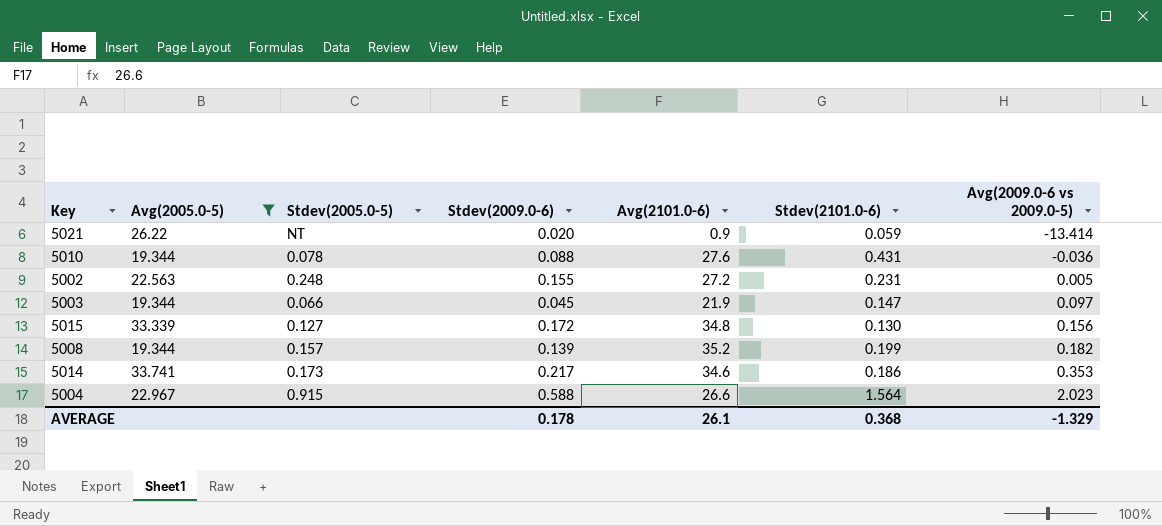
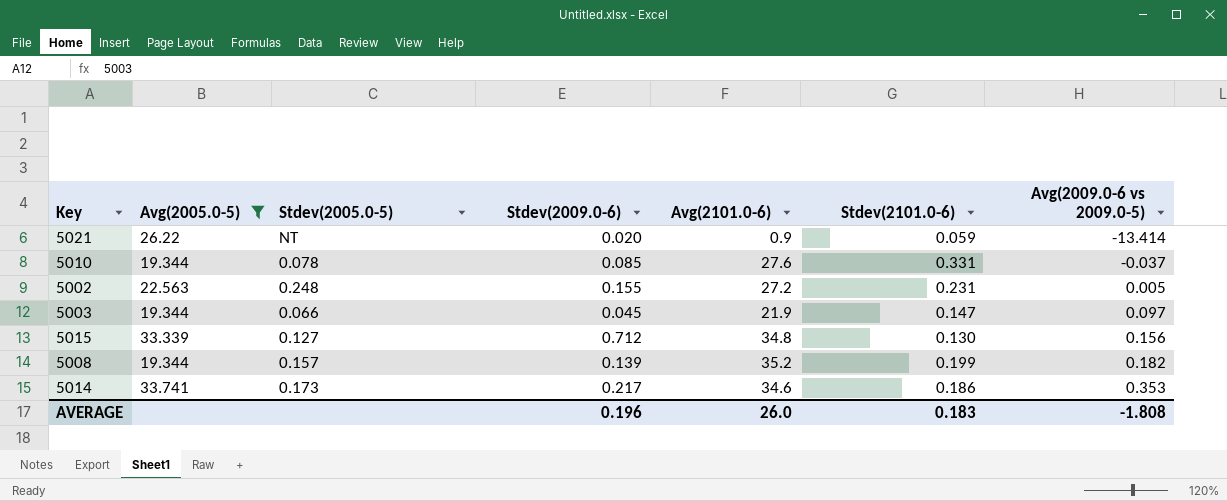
row 5004: 22.967 | 0.915 | 0.588 | 26.6 | 1.564 | 2.023 -> none
5010 | Stdev(2009.0-6): 0.088 -> 0.085
5010 | Stdev(2101.0-6): 0.431 -> 0.331
5010 | Avg(2009.0-6 vs 2009.0-5): -0.036 -> -0.037
5015 | Stdev(2009.0-6): 0.172 -> 0.712
AVERAGE | Stdev(2009.0-6): 0.178 -> 0.196
AVERAGE | Avg(2101.0-6): 26.1 -> 26.0
AVERAGE | Stdev(2101.0-6): 0.368 -> 0.183
AVERAGE | Avg(2009.0-6 vs 2009.0-5): -1.329 -> -1.808

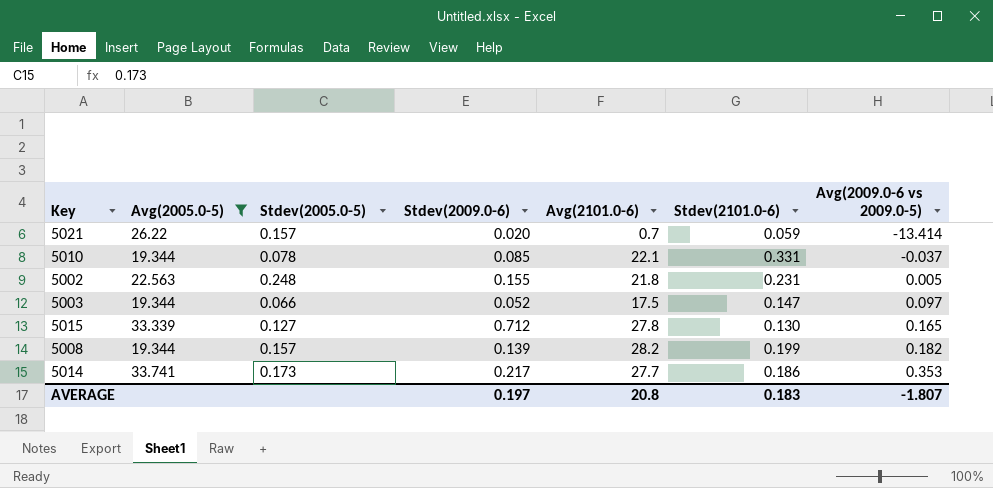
5021 | Stdev(2005.0-5): NT -> 0.157
5021 | Avg(2101.0-6): 0.9 -> 0.7
5010 | Avg(2101.0-6): 27.6 -> 22.1
5002 | Avg(2101.0-6): 27.2 -> 21.8
5003 | Stdev(2009.0-6): 0.045 -> 0.052
5003 | Avg(2101.0-6): 21.9 -> 17.5
5015 | Avg(2101.0-6): 34.8 -> 27.8
5015 | Avg(2009.0-6 vs 2009.0-5): 0.156 -> 0.165
5008 | Avg(2101.0-6): 35.2 -> 28.2
5014 | Avg(2101.0-6): 34.6 -> 27.7
AVERAGE | Stdev(2009.0-6): 0.196 -> 0.197
AVERAGE | Avg(2101.0-6): 26.0 -> 20.8
AVERAGE | Avg(2009.0-6 vs 2009.0-5): -1.808 -> -1.807

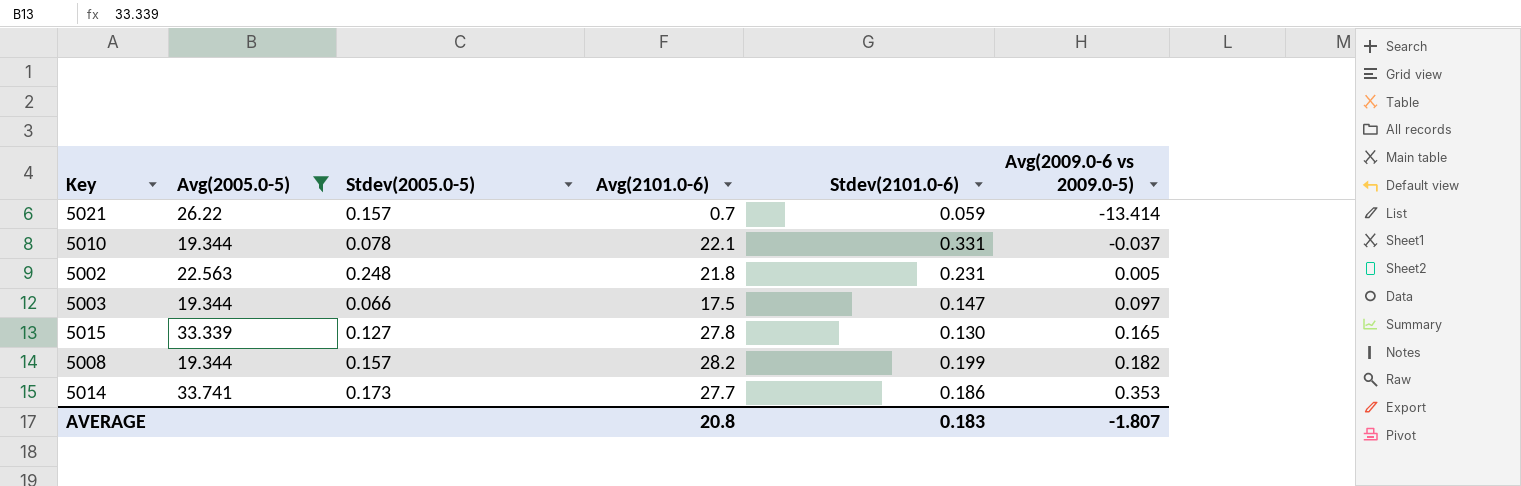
column Stdev(2009.0-6) | position: 4 -> none

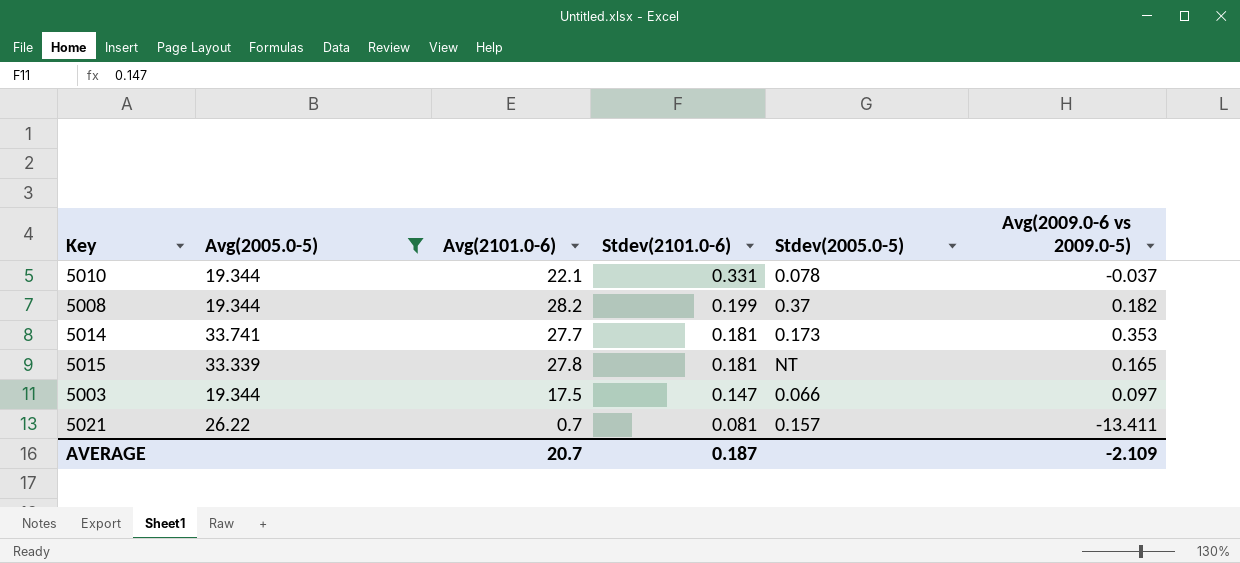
row order: Avg(2009.0-6 vs 2009.0-5) ascending -> Stdev(2101.0-6) descending
column Stdev(2005.0-5) | position: 3 -> 5
row 5002: 22.563 | 0.248 | 21.8 | 0.231 | 0.005 -> none
5008 | Stdev(2005.0-5): 0.157 -> 0.37
5014 | Stdev(2101.0-6): 0.186 -> 0.181
5015 | Stdev(2101.0-6): 0.130 -> 0.181
5015 | Stdev(2005.0-5): 0.127 -> NT
5021 | Stdev(2101.0-6): 0.059 -> 0.081
5021 | Avg(2009.0-6 vs 2009.0-5): -13.414 -> -13.411
AVERAGE | Avg(2101.0-6): 20.8 -> 20.7
AVERAGE | Stdev(2101.0-6): 0.183 -> 0.187
AVERAGE | Avg(2009.0-6 vs 2009.0-5): -1.807 -> -2.109

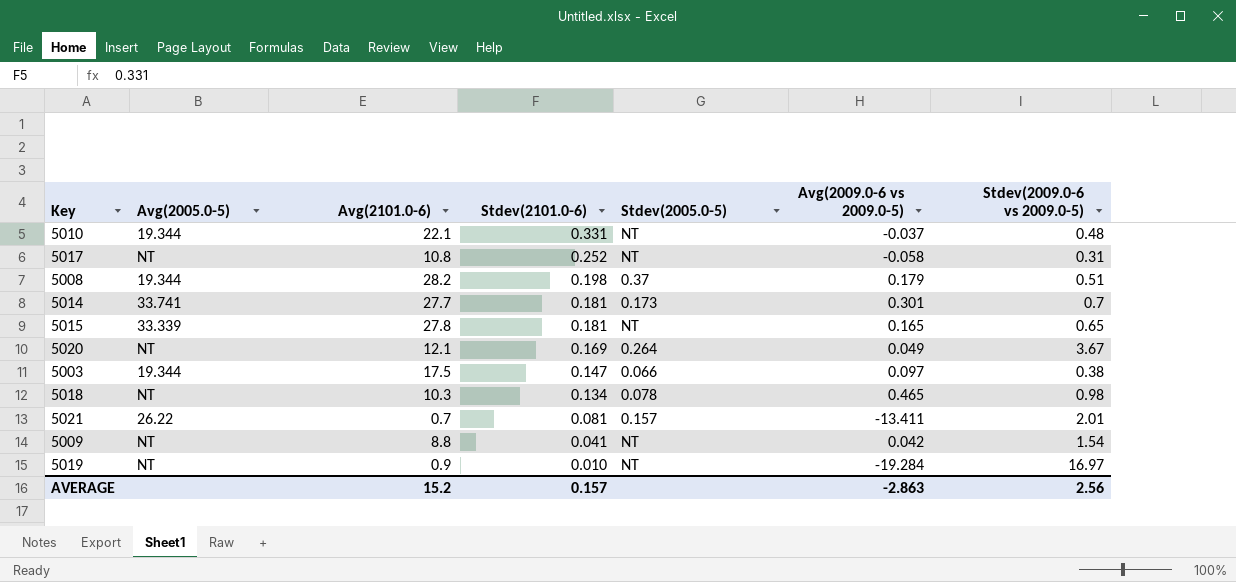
filter: Avg(2005.0-5) != NT -> none
column Stdev(2009.0-6 vs 2009.0-5) | position: none -> 7
5010 | Stdev(2005.0-5): 0.078 -> NT
5008 | Stdev(2101.0-6): 0.199 -> 0.198
5008 | Avg(2009.0-6 vs 2009.0-5): 0.182 -> 0.179
5014 | Avg(2009.0-6 vs 2009.0-5): 0.353 -> 0.301
AVERAGE | Avg(2101.0-6): 20.7 -> 15.2
AVERAGE | Stdev(2101.0-6): 0.187 -> 0.157
AVERAGE | Avg(2009.0-6 vs 2009.0-5): -2.109 -> -2.863

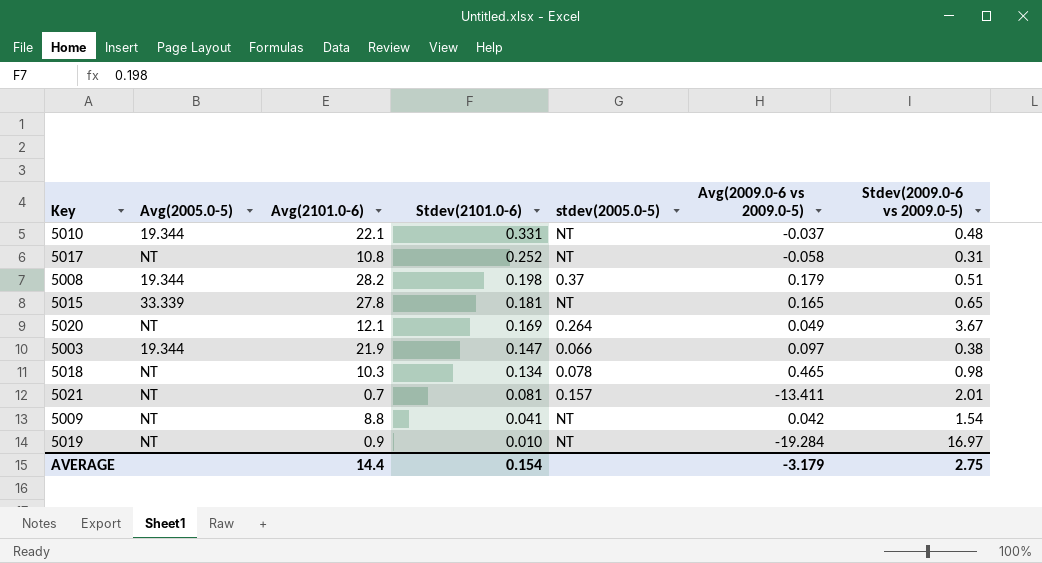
column name: Stdev(2005.0-5) -> stdev(2005.0-5)
row 5014: 33.741 | 27.7 | 0.181 | 0.173 | 0.301 | 0.7 -> none
5003 | Avg(2101.0-6): 17.5 -> 21.9
5021 | Avg(2005.0-5): 26.22 -> NT
AVERAGE | Avg(2101.0-6): 15.2 -> 14.4
AVERAGE | Stdev(2101.0-6): 0.157 -> 0.154
AVERAGE | Avg(2009.0-6 vs 2009.0-5): -2.863 -> -3.179
AVERAGE | Stdev(2009.0-6 vs 2009.0-5): 2.56 -> 2.75

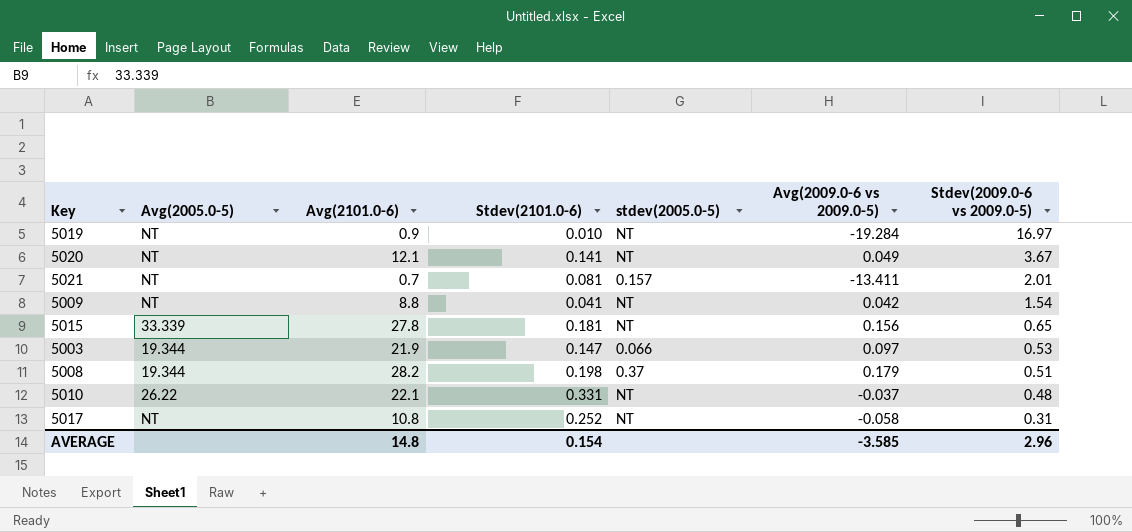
row order: Stdev(2101.0-6) descending -> Stdev(2009.0-6 vs 2009.0-5) descending
row 5018: NT | 10.3 | 0.134 | 0.078 | 0.465 | 0.98 -> none
5020 | Stdev(2101.0-6): 0.169 -> 0.141
5020 | stdev(2005.0-5): 0.264 -> NT
5015 | Avg(2009.0-6 vs 2009.0-5): 0.165 -> 0.156
5003 | Stdev(2009.0-6 vs 2009.0-5): 0.38 -> 0.53
5010 | Avg(2005.0-5): 19.344 -> 26.22
AVERAGE | Avg(2101.0-6): 14.4 -> 14.8
AVERAGE | Avg(2009.0-6 vs 2009.0-5): -3.179 -> -3.585
AVERAGE | Stdev(2009.0-6 vs 2009.0-5): 2.75 -> 2.96

